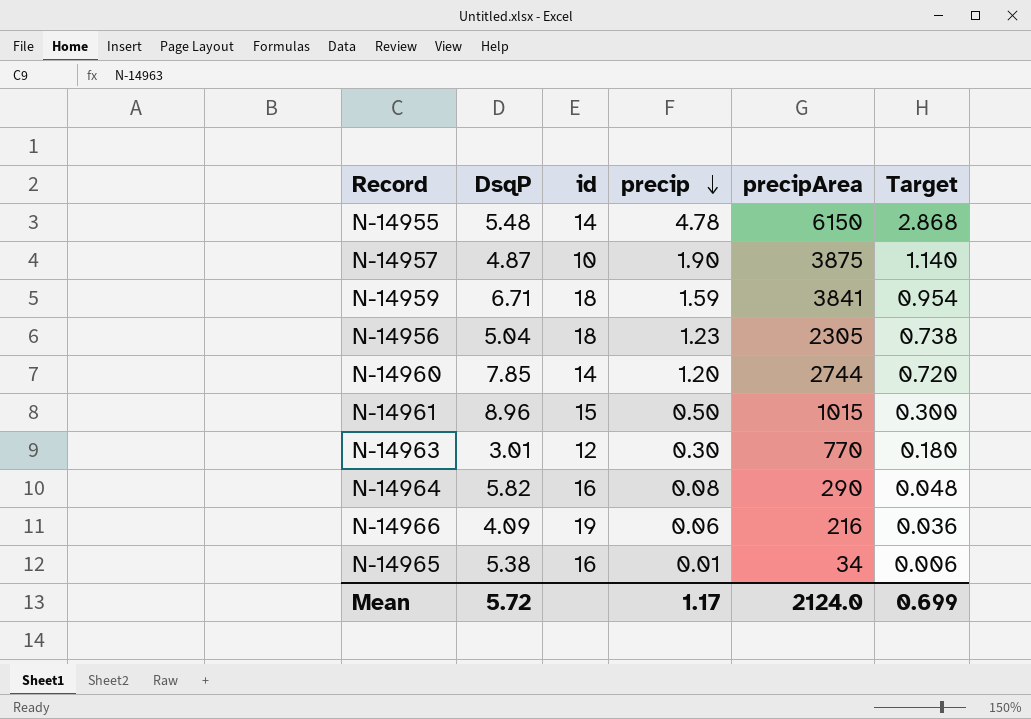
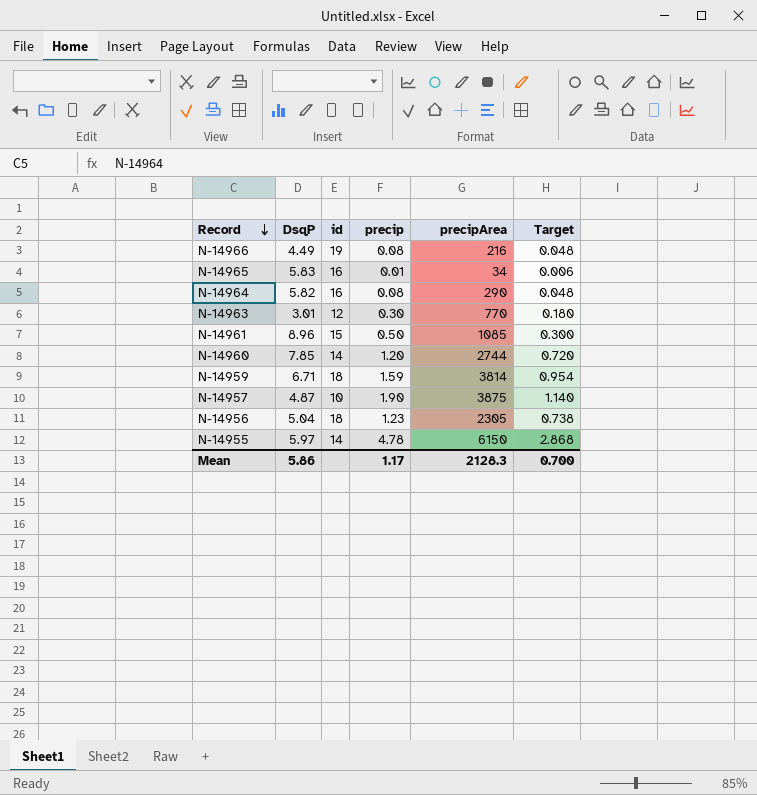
row order: precip descending -> Record descending
N-14966 | DsqP: 4.09 -> 4.49
N-14966 | precip: 0.06 -> 0.08
N-14966 | Target: 0.036 -> 0.048
N-14965 | DsqP: 5.38 -> 5.83
N-14961 | precipArea: 1015 -> 1085
N-14959 | precipArea: 3841 -> 3814
N-14955 | DsqP: 5.48 -> 5.97
Mean | DsqP: 5.72 -> 5.86
Mean | precipArea: 2124.0 -> 2128.3
Mean | Target: 0.699 -> 0.700

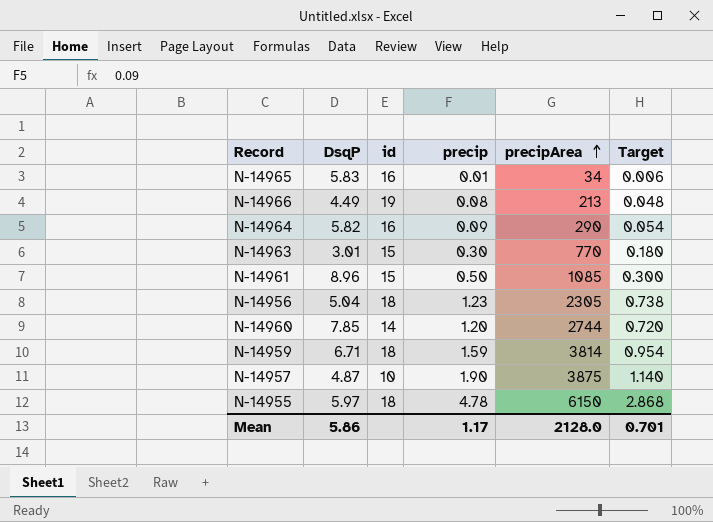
row order: Record descending -> precipArea ascending
N-14966 | precipArea: 216 -> 213
N-14964 | precip: 0.08 -> 0.09
N-14964 | Target: 0.048 -> 0.054
N-14963 | id: 12 -> 15
N-14955 | id: 14 -> 18
Mean | precipArea: 2128.3 -> 2128.0
Mean | Target: 0.700 -> 0.701

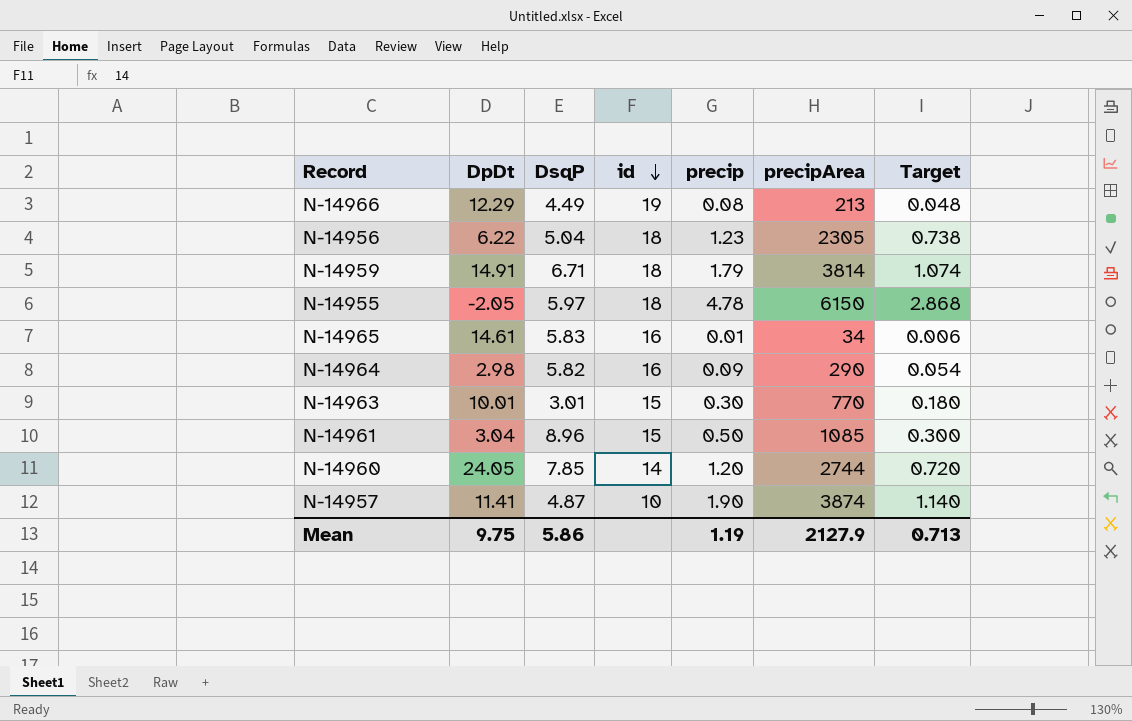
row order: precipArea ascending -> id descending
column DpDt | position: none -> 2
N-14959 | precip: 1.59 -> 1.79
N-14959 | Target: 0.954 -> 1.074
N-14957 | precipArea: 3875 -> 3874
Mean | precip: 1.17 -> 1.19
Mean | precipArea: 2128.0 -> 2127.9
Mean | Target: 0.701 -> 0.713

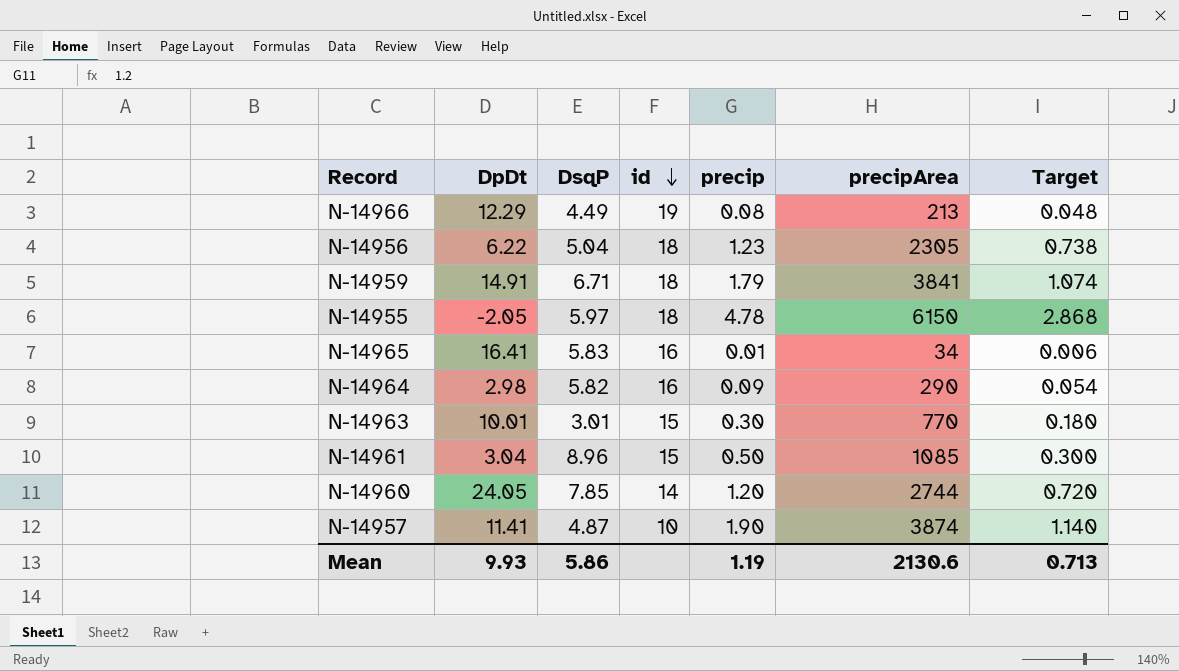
N-14959 | precipArea: 3814 -> 3841
N-14965 | DpDt: 14.61 -> 16.41
Mean | DpDt: 9.75 -> 9.93
Mean | precipArea: 2127.9 -> 2130.6

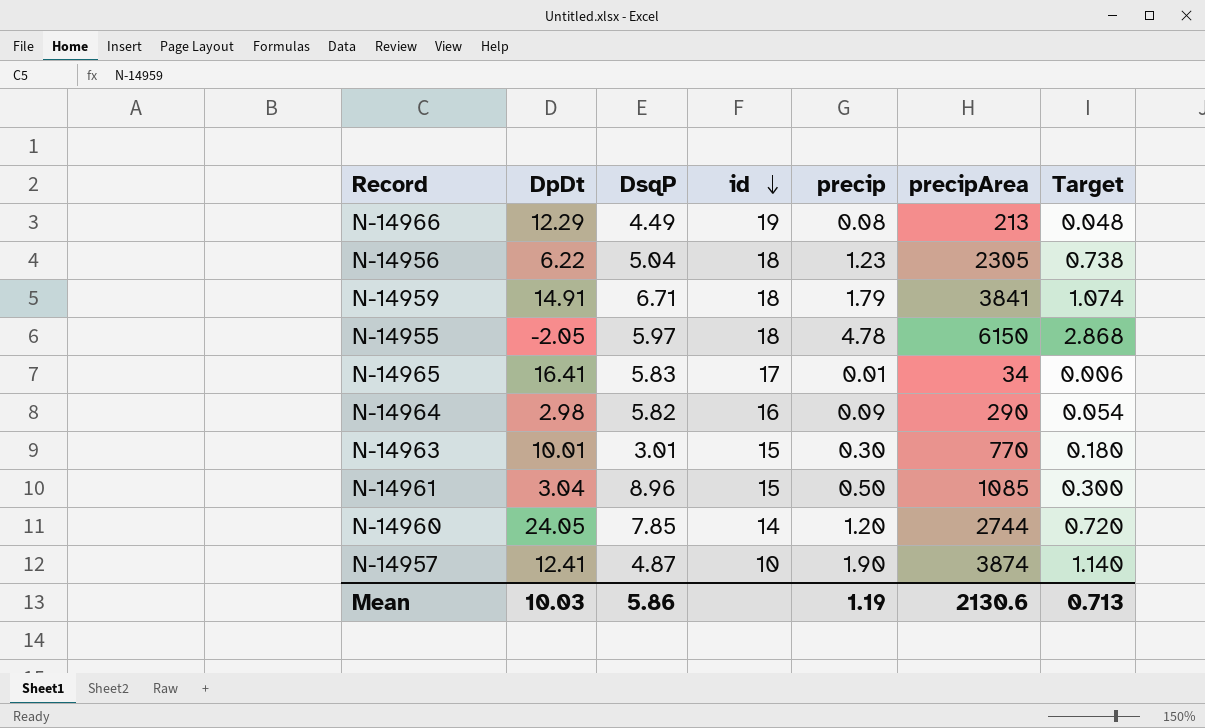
N-14965 | id: 16 -> 17
N-14957 | DpDt: 11.41 -> 12.41
Mean | DpDt: 9.93 -> 10.03

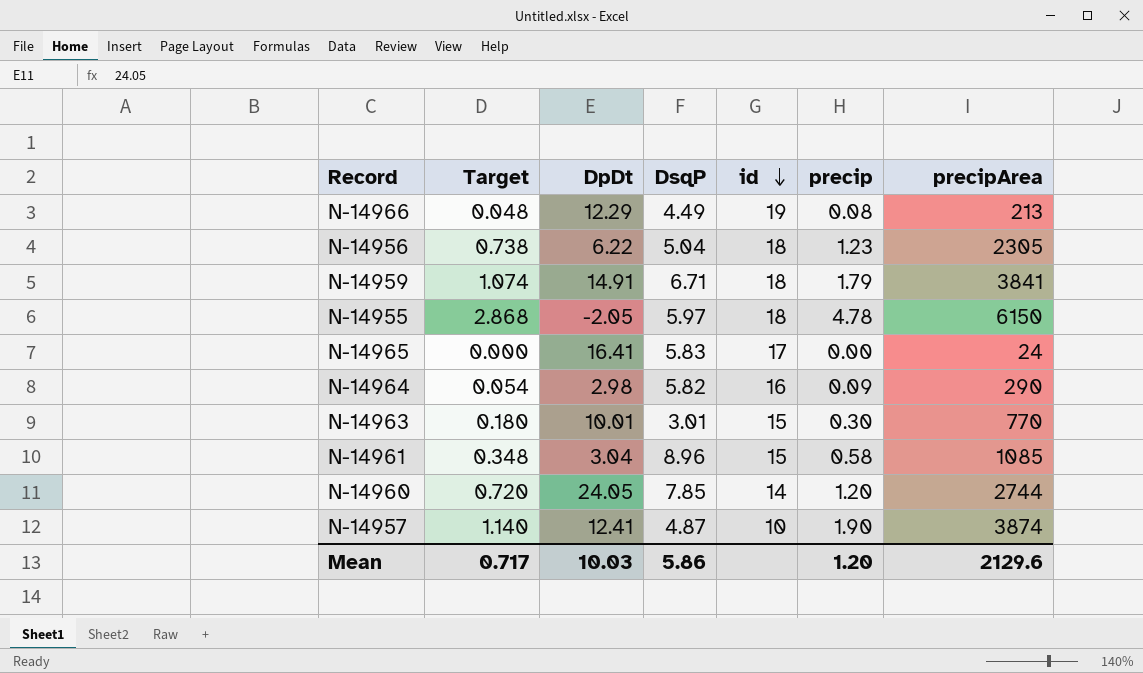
column Target | position: 7 -> 2
N-14965 | Target: 0.006 -> 0.000
N-14965 | precip: 0.01 -> 0.00
N-14965 | precipArea: 34 -> 24
N-14961 | Target: 0.300 -> 0.348
N-14961 | precip: 0.50 -> 0.58
Mean | Target: 0.713 -> 0.717
Mean | precip: 1.19 -> 1.20
Mean | precipArea: 2130.6 -> 2129.6

